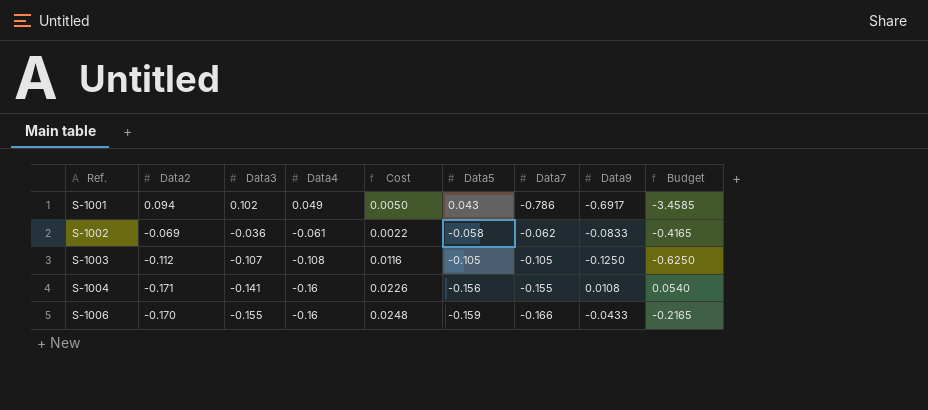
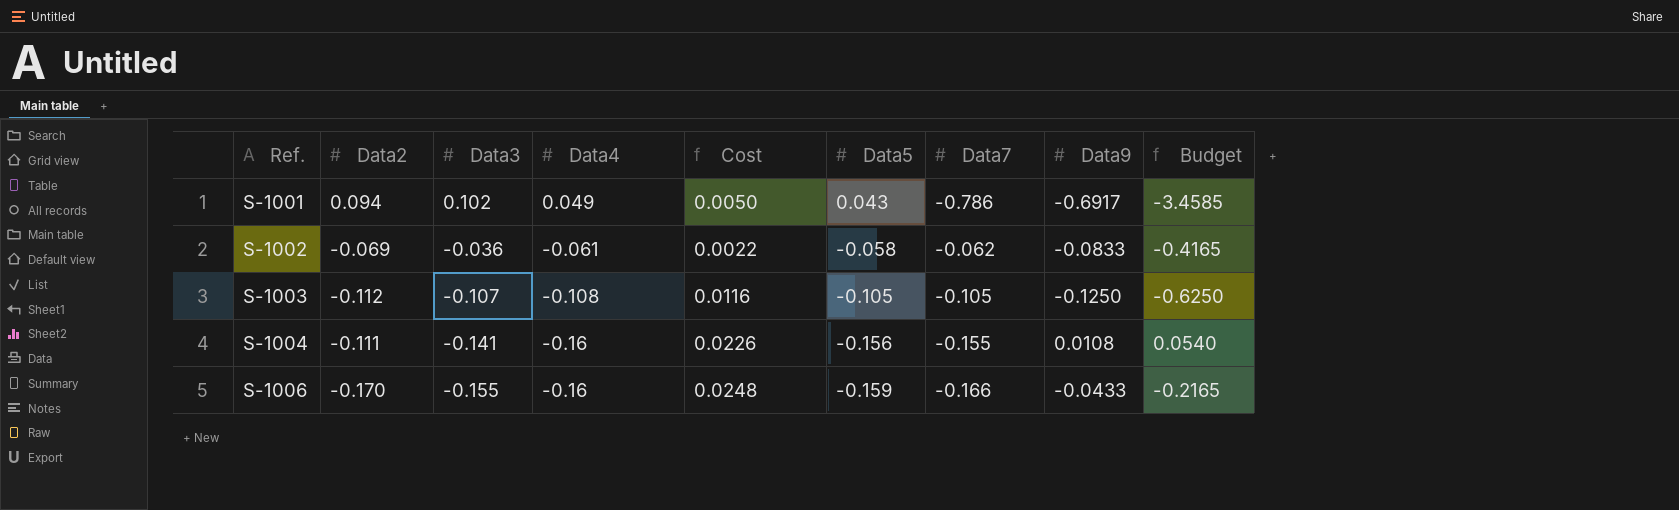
S-1004 | Data2: -0.171 -> -0.111

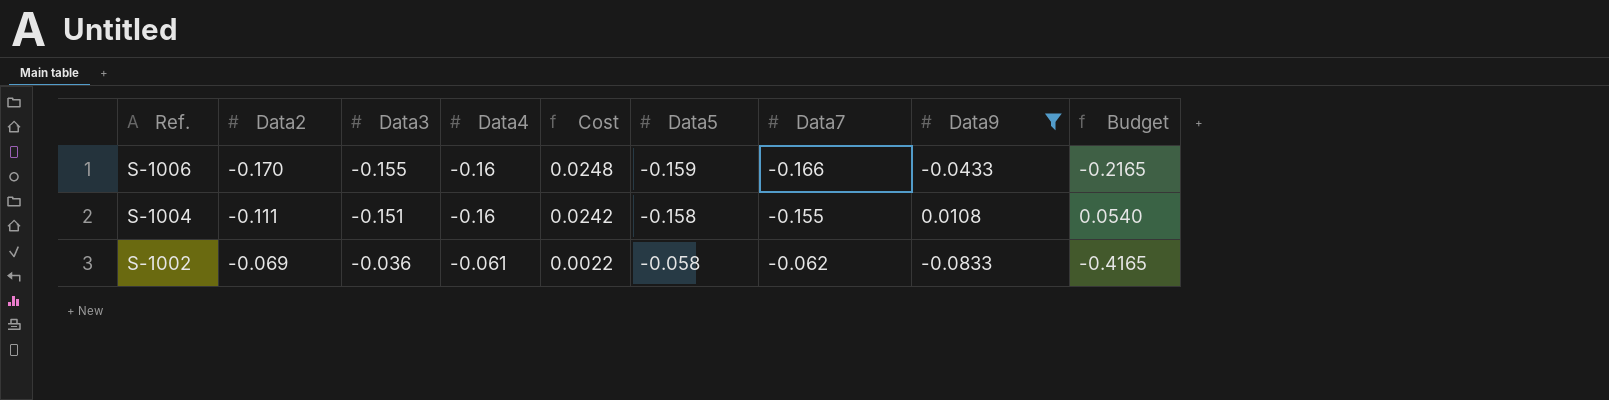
filter: none -> Data9 >= -0.0833
row order: Ref. ascending -> Ref. descending
S-1004 | Data3: -0.141 -> -0.151
S-1004 | Cost: 0.0226 -> 0.0242
S-1004 | Data5: -0.156 -> -0.158

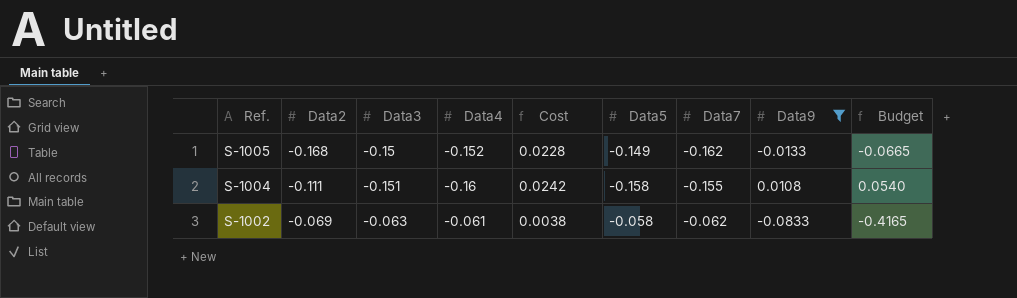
row S-1006: -0.170 | -0.155 | -0.16 | 0.0248 | -0.159 | -0.166 | -0.0433 | -0.2165 -> none
row S-1005: none -> -0.168 | -0.15 | -0.152 | 0.0228 | -0.149 | -0.162 | -0.0133 | -0.0665
S-1002 | Data3: -0.036 -> -0.063
S-1002 | Cost: 0.0022 -> 0.0038

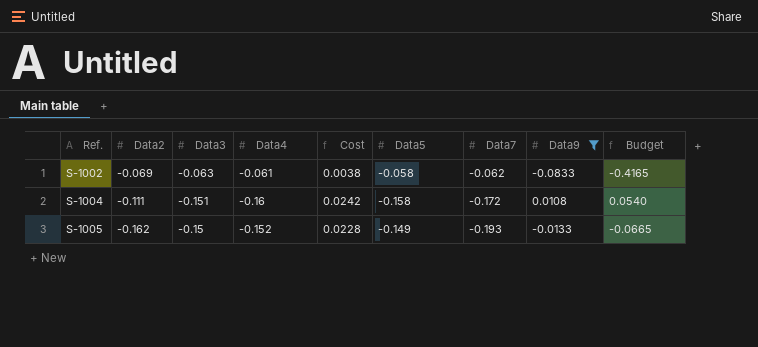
row order: Ref. descending -> Ref. ascending
S-1004 | Data7: -0.155 -> -0.172
S-1005 | Data2: -0.168 -> -0.162
S-1005 | Data7: -0.162 -> -0.193

